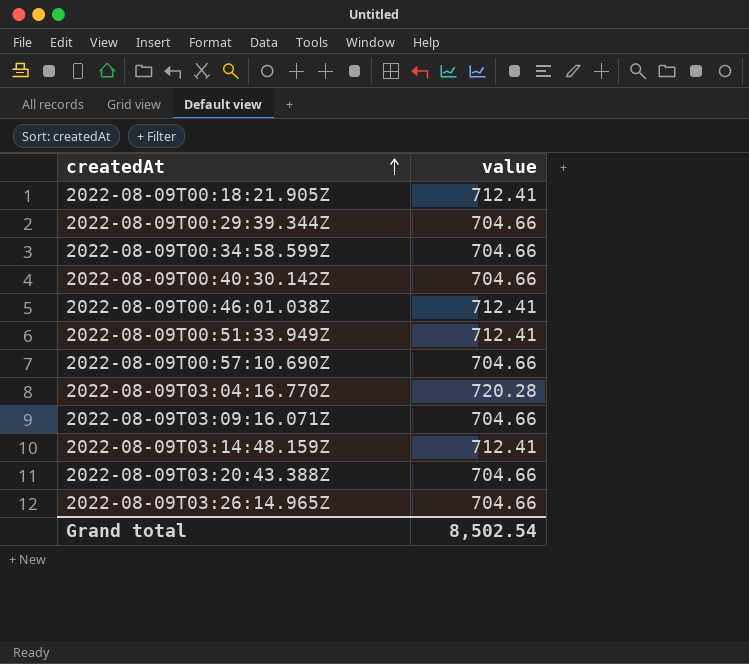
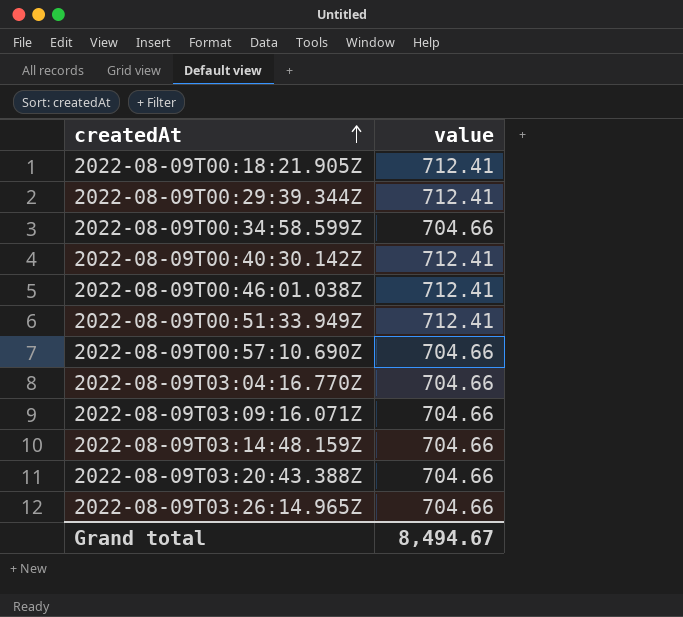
2022-08-09T00:29:39.344Z | value: 704.66 -> 712.41
2022-08-09T00:40:30.142Z | value: 704.66 -> 712.41
2022-08-09T03:04:16.770Z | value: 720.28 -> 704.66
2022-08-09T03:14:48.159Z | value: 712.41 -> 704.66
Grand total | value: 8,502.54 -> 8,494.67

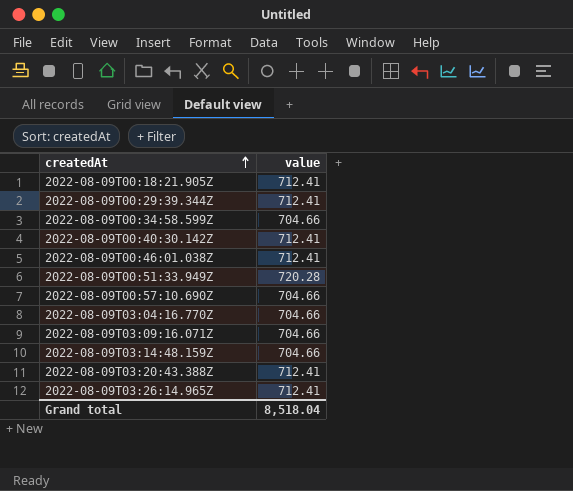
2022-08-09T00:51:33.949Z | value: 712.41 -> 720.28
2022-08-09T03:20:43.388Z | value: 704.66 -> 712.41
2022-08-09T03:26:14.965Z | value: 704.66 -> 712.41
Grand total | value: 8,494.67 -> 8,518.04

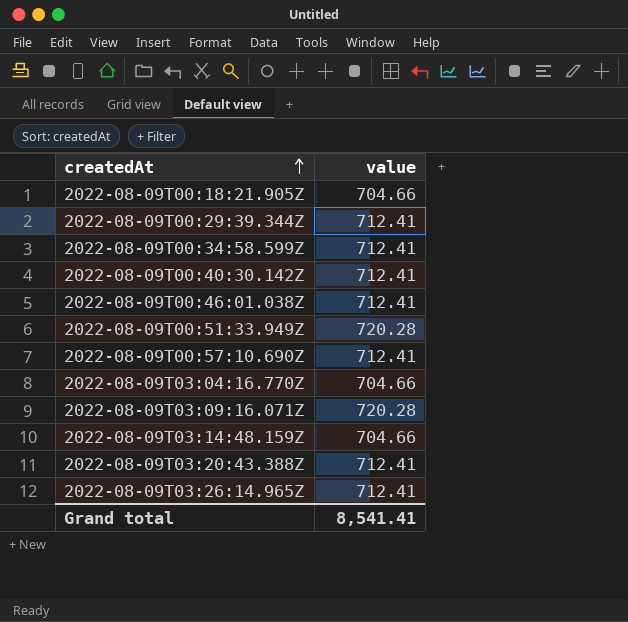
2022-08-09T00:18:21.905Z | value: 712.41 -> 704.66
2022-08-09T00:34:58.599Z | value: 704.66 -> 712.41
2022-08-09T00:57:10.690Z | value: 704.66 -> 712.41
2022-08-09T03:09:16.071Z | value: 704.66 -> 720.28
Grand total | value: 8,518.04 -> 8,541.41

